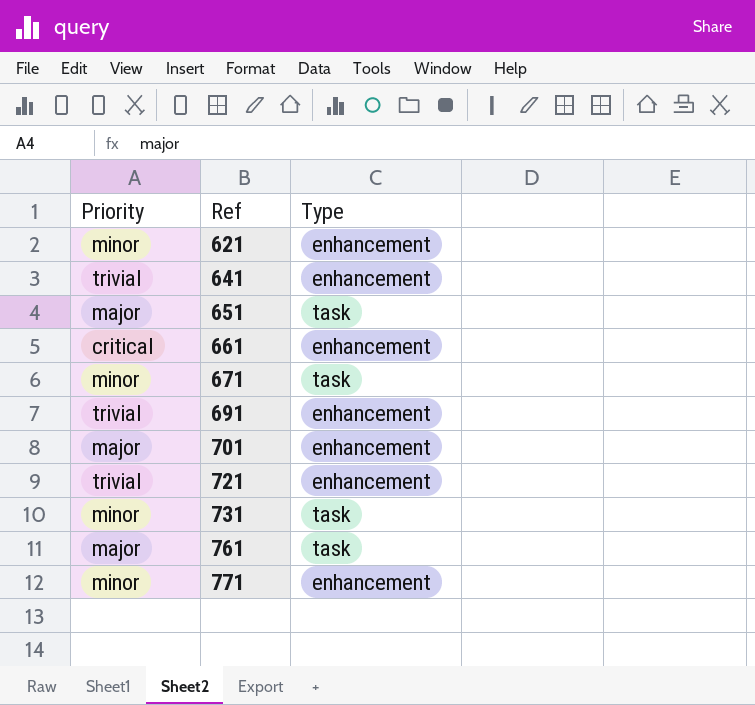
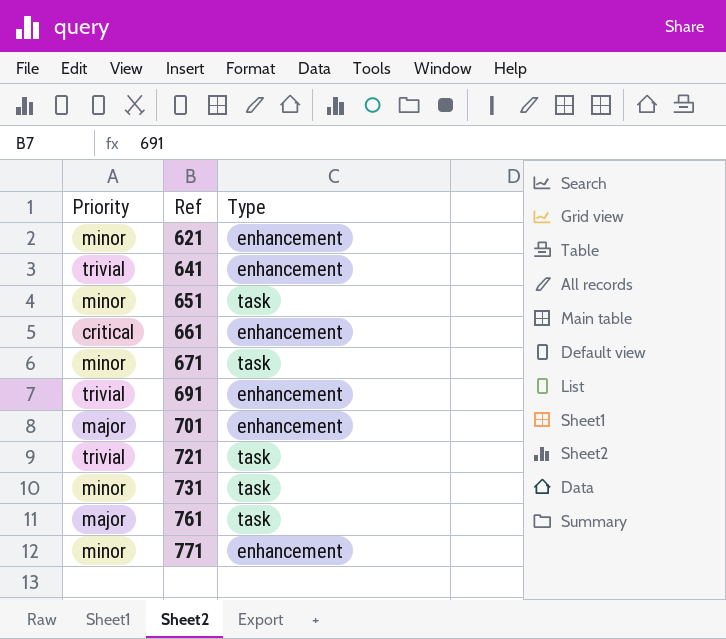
651 | Priority: major -> minor
721 | Type: enhancement -> task

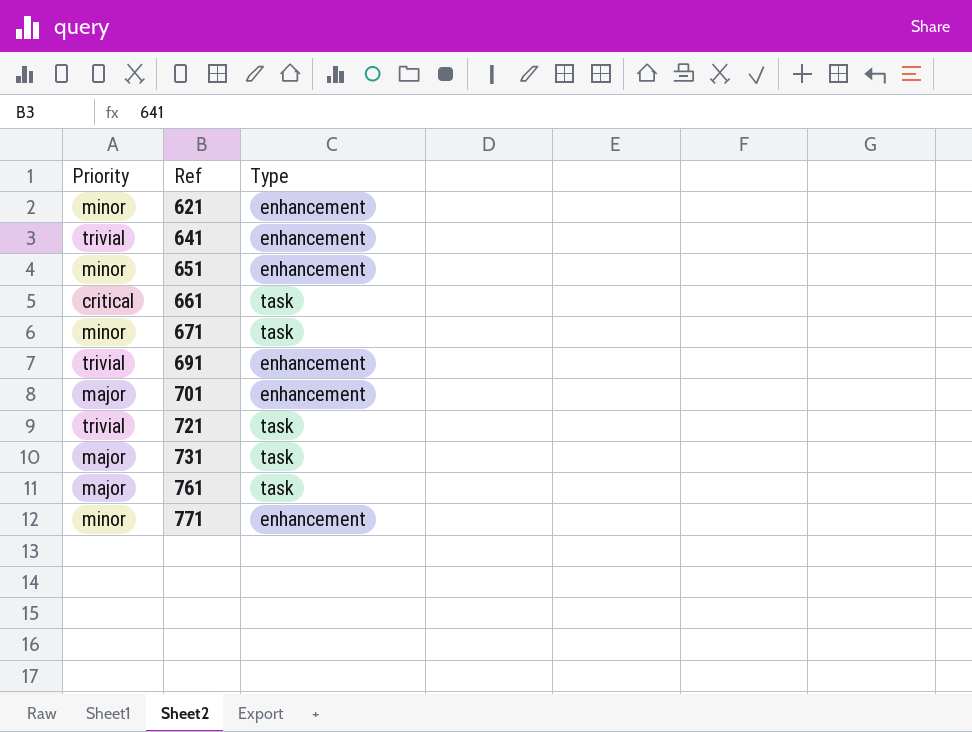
651 | Type: task -> enhancement
661 | Type: enhancement -> task
731 | Priority: minor -> major

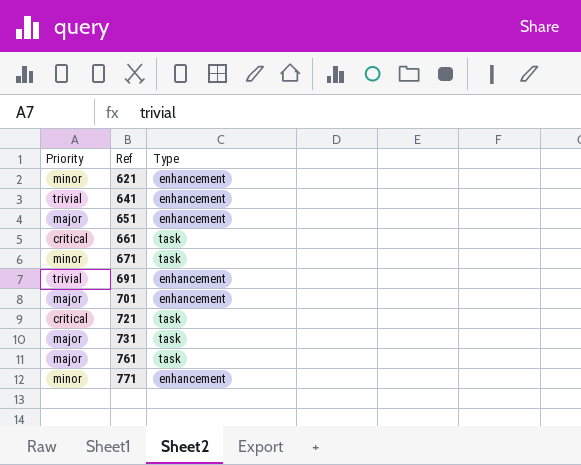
651 | Priority: minor -> major
721 | Priority: trivial -> critical

